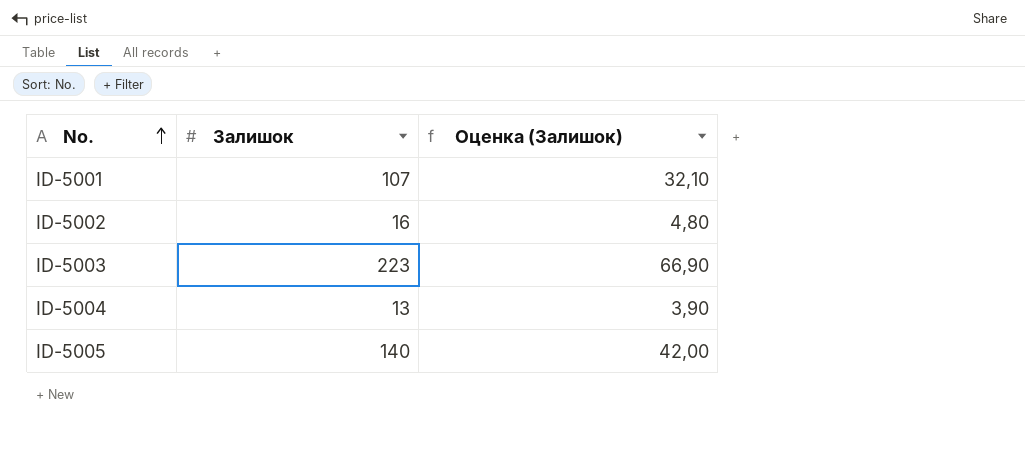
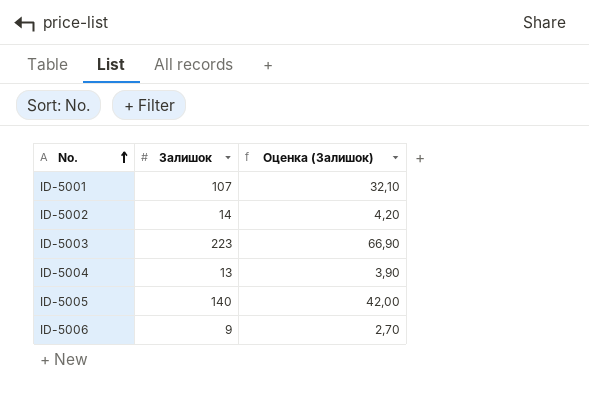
ID-5002 | Залишок: 16 -> 14
ID-5002 | Оценка (Залишок): 4,80 -> 4,20
row ID-5006: none -> 9 | 2,70

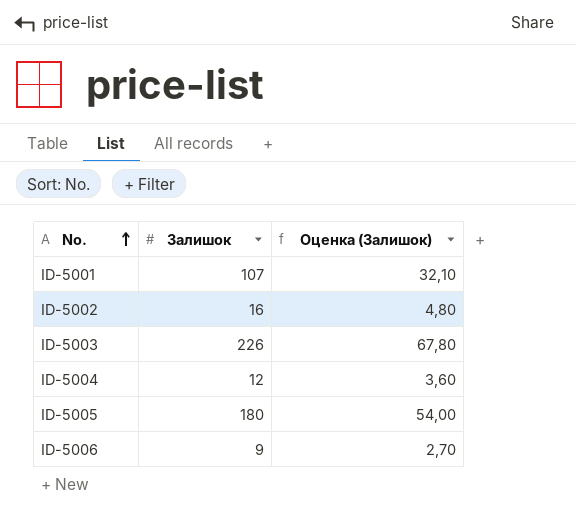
ID-5002 | Залишок: 14 -> 16
ID-5002 | Оценка (Залишок): 4,20 -> 4,80
ID-5003 | Залишок: 223 -> 226
ID-5003 | Оценка (Залишок): 66,90 -> 67,80
ID-5004 | Залишок: 13 -> 12
ID-5004 | Оценка (Залишок): 3,90 -> 3,60
ID-5005 | Залишок: 140 -> 180
ID-5005 | Оценка (Залишок): 42,00 -> 54,00

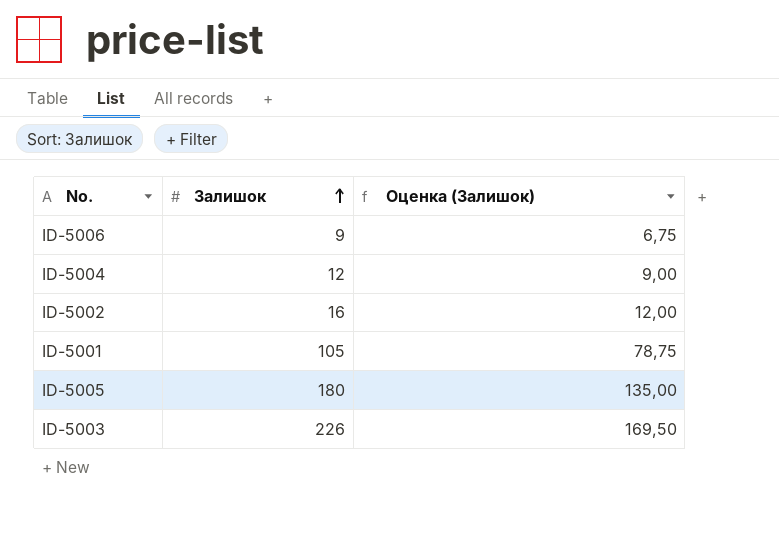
row order: No. ascending -> Залишок ascending
column Оценка (Залишок) | formula: [Залишок] * 0,3 -> [Залишок] * 0,75
ID-5001 | Залишок: 107 -> 105

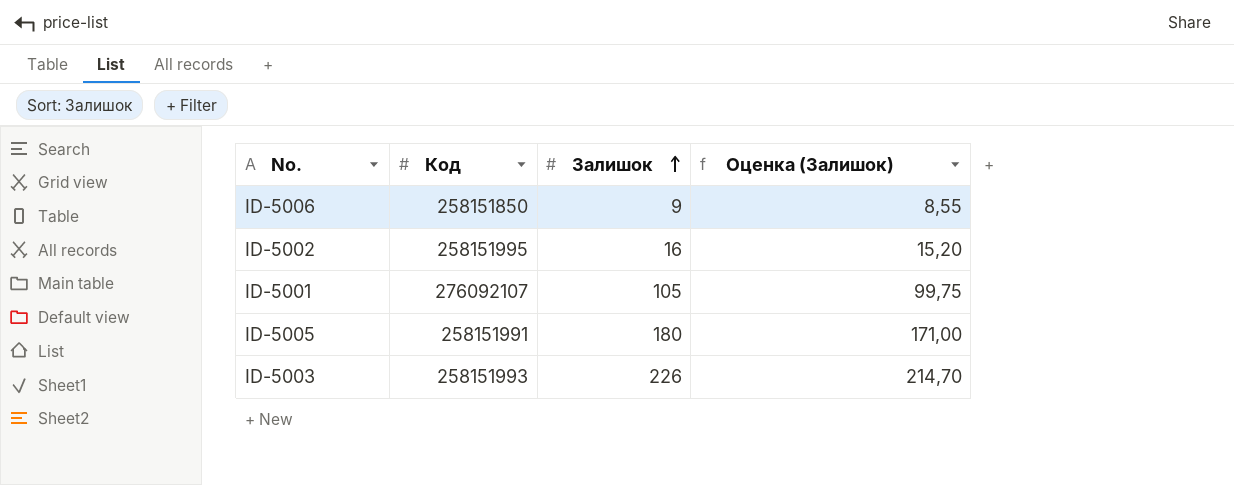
column Код | position: none -> 2
column Оценка (Залишок) | formula: [Залишок] * 0,75 -> [Залишок] * 0,95
row ID-5004: 12 | 9,00 -> none

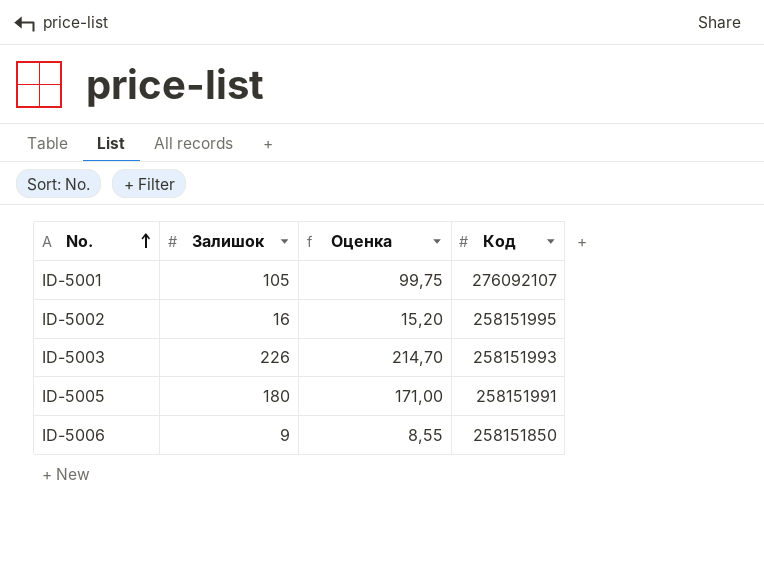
row order: Залишок ascending -> No. ascending
column name: Оценка (Залишок) -> Оценка
column Код | position: 2 -> 4

